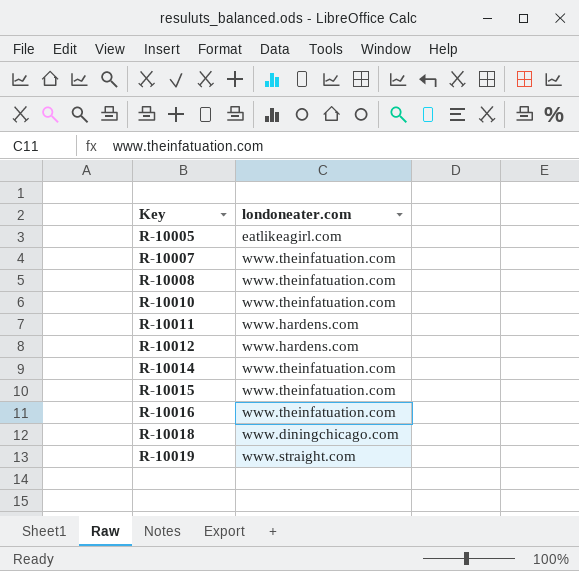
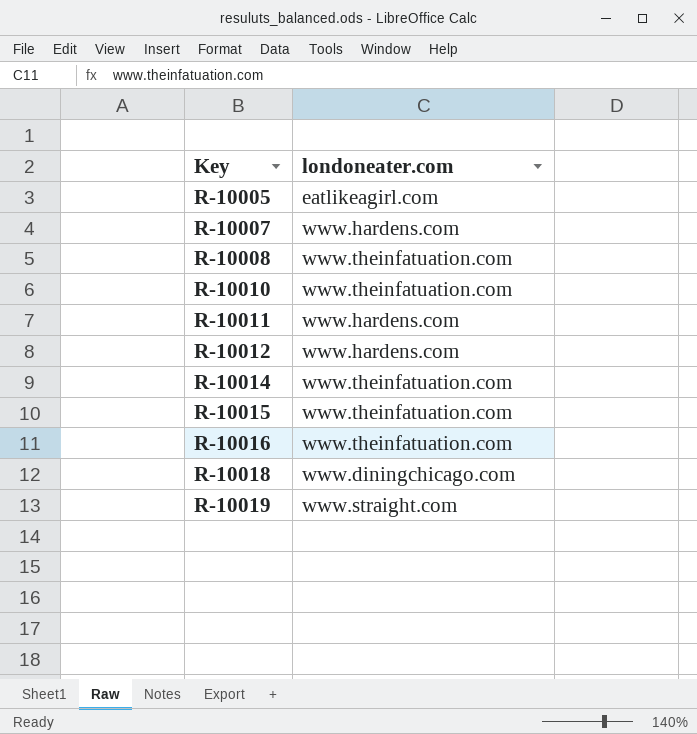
R-10007 | londoneater.com: www.theinfatuation.com -> www.hardens.com

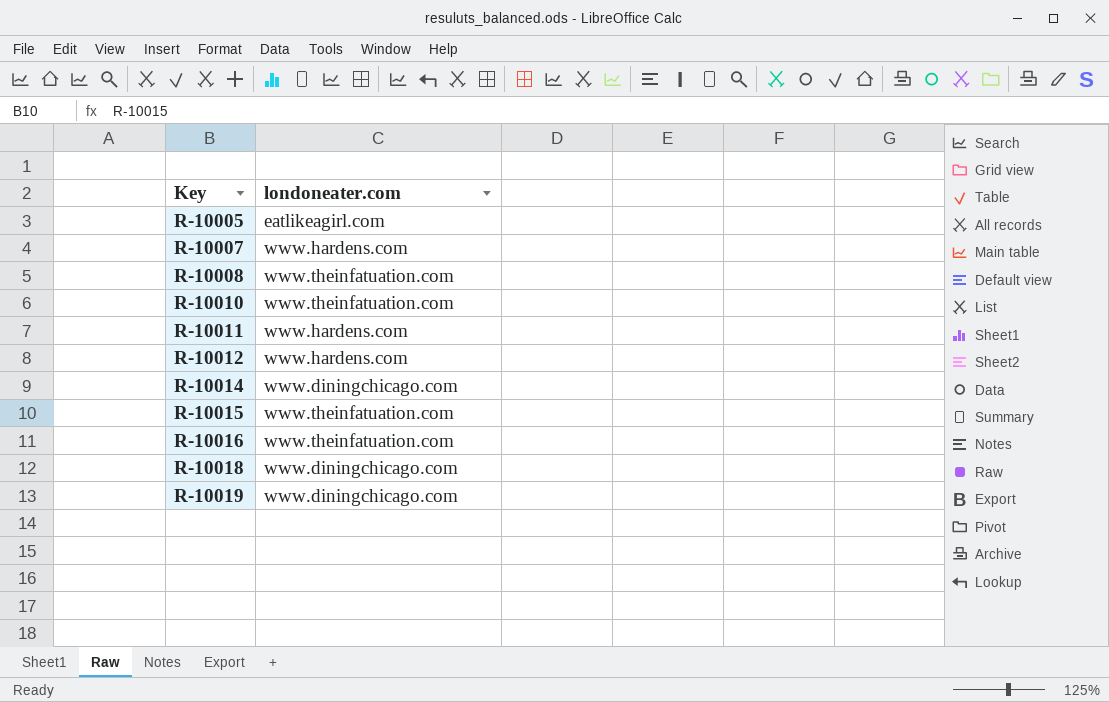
R-10014 | londoneater.com: www.theinfatuation.com -> www.diningchicago.com
R-10019 | londoneater.com: www.straight.com -> www.diningchicago.com

